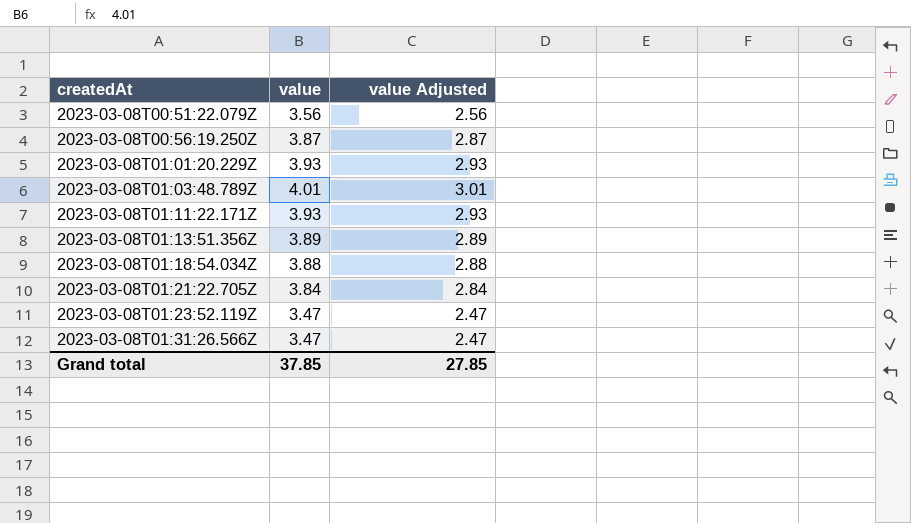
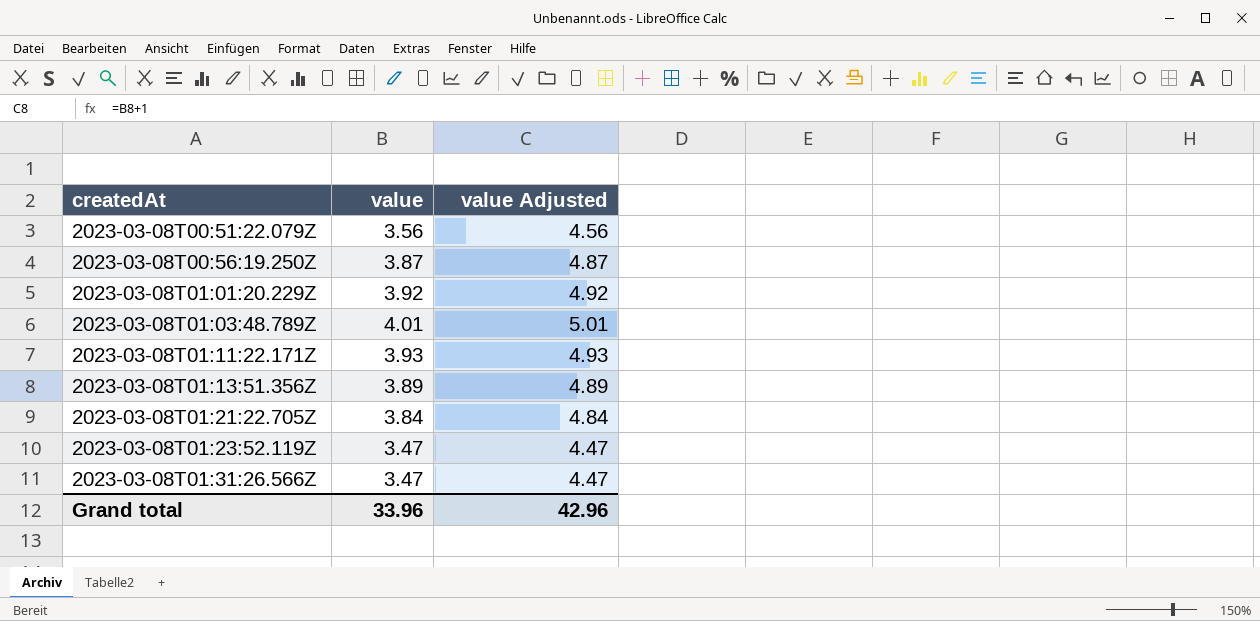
column value Adjusted | formula: [value] - 1 -> [value] + 1
row 2023-03-08T01:18:54.034Z: 3.88 | 2.88 -> none
2023-03-08T01:01:20.229Z | value: 3.93 -> 3.92
Grand total | value: 37.85 -> 33.96
Grand total | value Adjusted: 27.85 -> 42.96

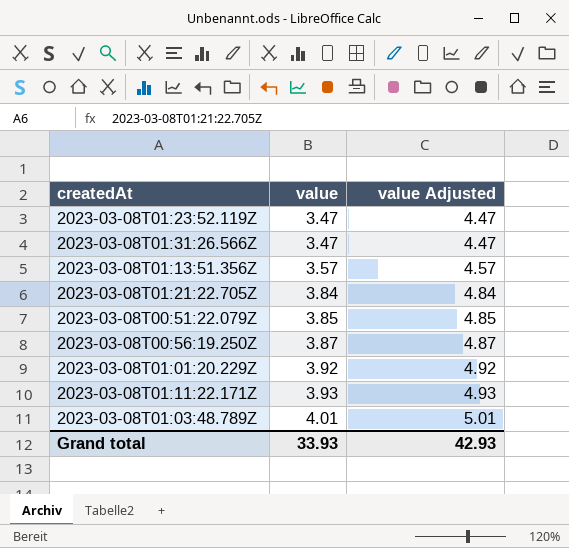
row order: createdAt ascending -> value ascending
2023-03-08T01:13:51.356Z | value: 3.89 -> 3.57
2023-03-08T01:13:51.356Z | value Adjusted: 4.89 -> 4.57
2023-03-08T00:51:22.079Z | value: 3.56 -> 3.85
2023-03-08T00:51:22.079Z | value Adjusted: 4.56 -> 4.85
Grand total | value: 33.96 -> 33.93
Grand total | value Adjusted: 42.96 -> 42.93

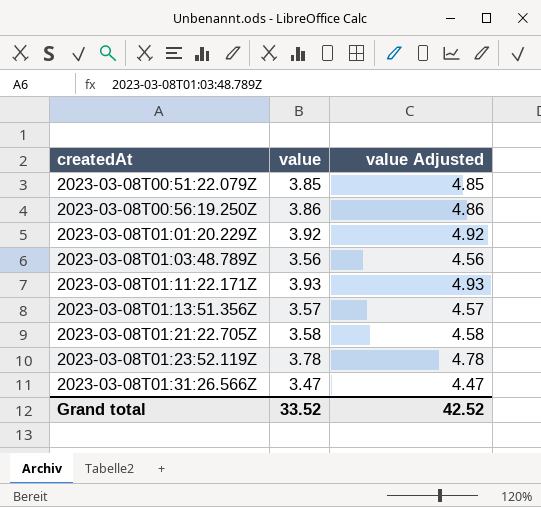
row order: value ascending -> createdAt ascending
2023-03-08T00:56:19.250Z | value: 3.87 -> 3.86
2023-03-08T00:56:19.250Z | value Adjusted: 4.87 -> 4.86
2023-03-08T01:03:48.789Z | value: 4.01 -> 3.56
2023-03-08T01:03:48.789Z | value Adjusted: 5.01 -> 4.56
2023-03-08T01:21:22.705Z | value: 3.84 -> 3.58
2023-03-08T01:21:22.705Z | value Adjusted: 4.84 -> 4.58
2023-03-08T01:23:52.119Z | value: 3.47 -> 3.78
2023-03-08T01:23:52.119Z | value Adjusted: 4.47 -> 4.78
Grand total | value: 33.93 -> 33.52
Grand total | value Adjusted: 42.93 -> 42.52

